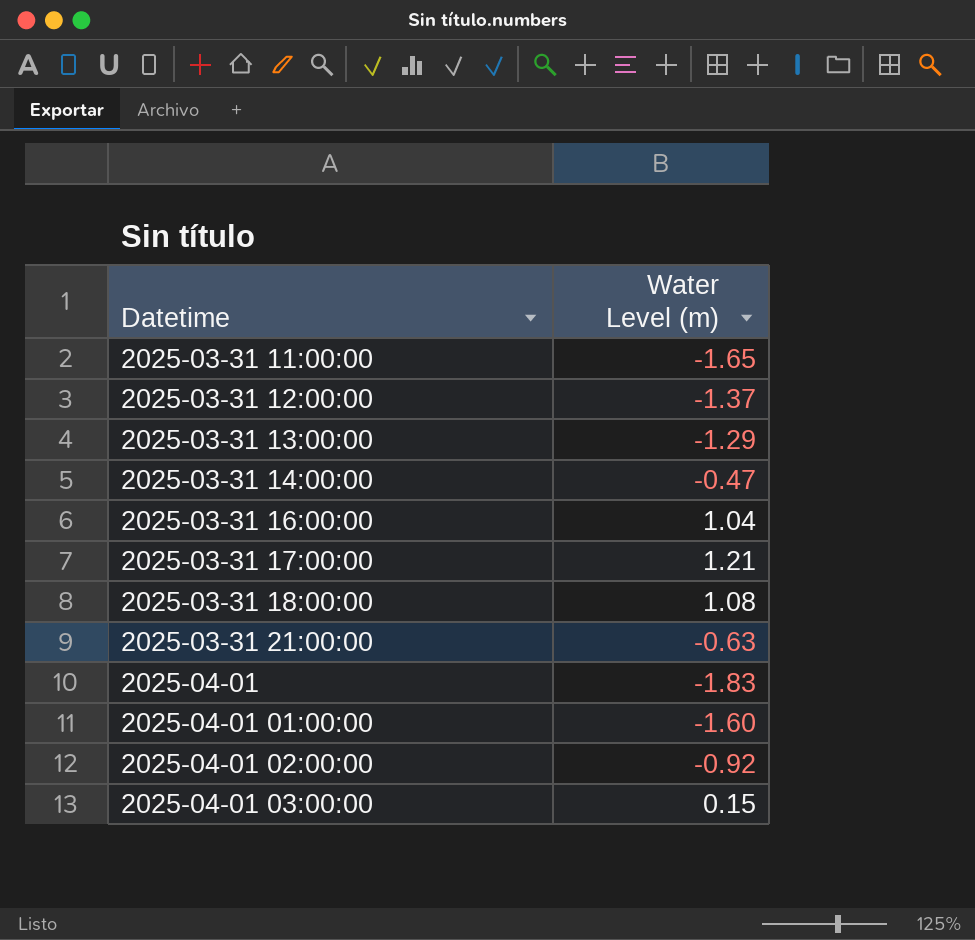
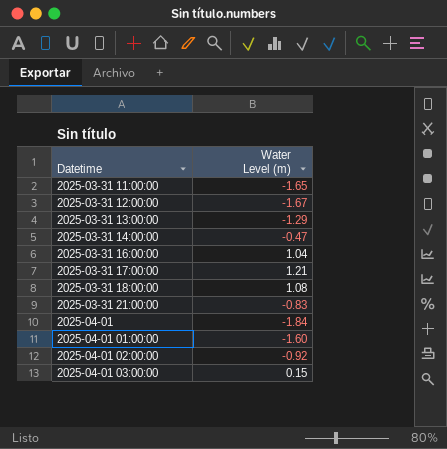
2025-03-31 12:00:00 | Water Level (m): -1.37 -> -1.67
2025-03-31 21:00:00 | Water Level (m): -0.63 -> -0.83
2025-04-01 | Water Level (m): -1.83 -> -1.84

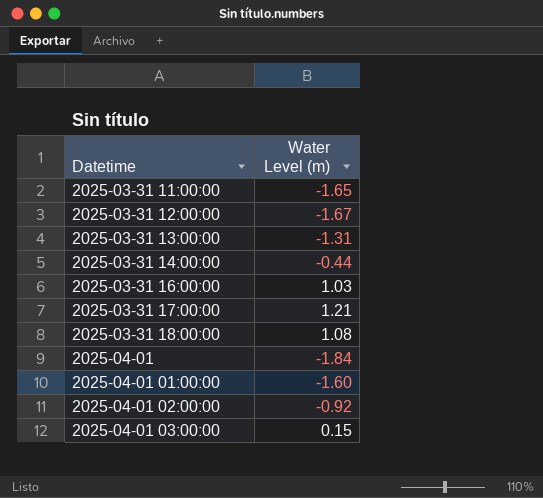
row 2025-03-31 21:00:00: -0.83 -> none
2025-03-31 13:00:00 | Water Level (m): -1.29 -> -1.31
2025-03-31 14:00:00 | Water Level (m): -0.47 -> -0.44
2025-03-31 16:00:00 | Water Level (m): 1.04 -> 1.03

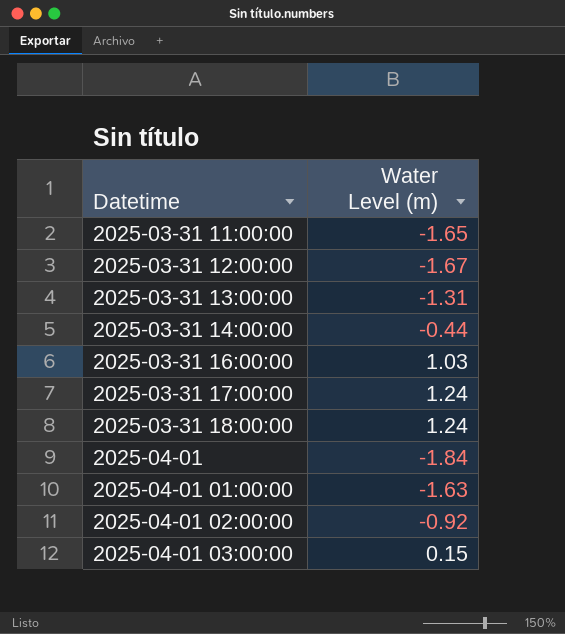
2025-03-31 17:00:00 | Water Level (m): 1.21 -> 1.24
2025-03-31 18:00:00 | Water Level (m): 1.08 -> 1.24
2025-04-01 01:00:00 | Water Level (m): -1.60 -> -1.63

